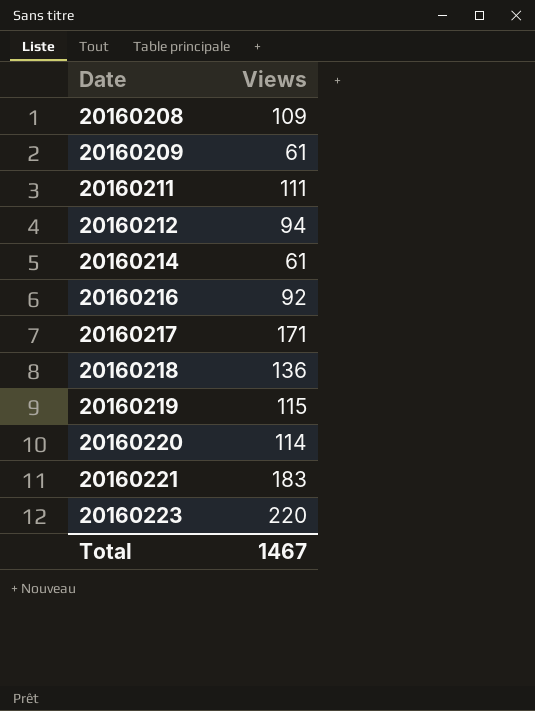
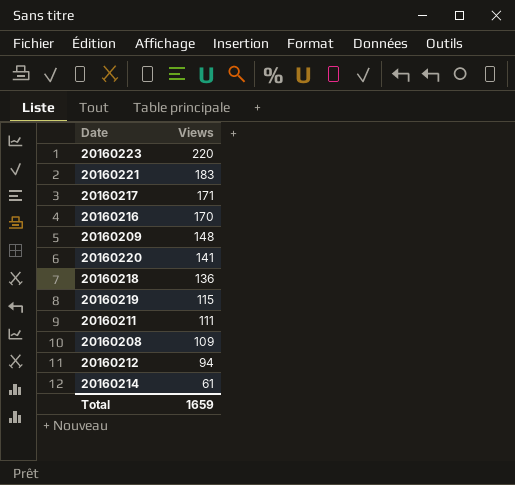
row order: Date ascending -> Views descending
20160216 | Views: 92 -> 170
20160209 | Views: 61 -> 148
20160220 | Views: 114 -> 141
Total | Views: 1467 -> 1659

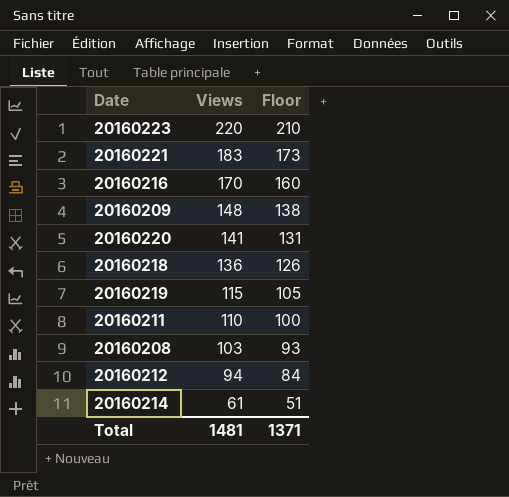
column Floor | formula: none -> [Views] - 10
row 20160217: 171 -> none
20160211 | Views: 111 -> 110
20160208 | Views: 109 -> 103
Total | Views: 1659 -> 1481

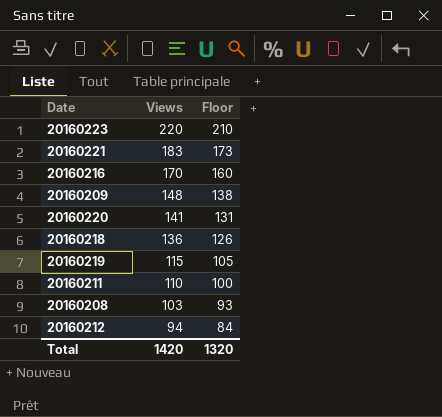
row 20160214: 61 | 51 -> none
Total | Views: 1481 -> 1420
Total | Floor: 1371 -> 1320

